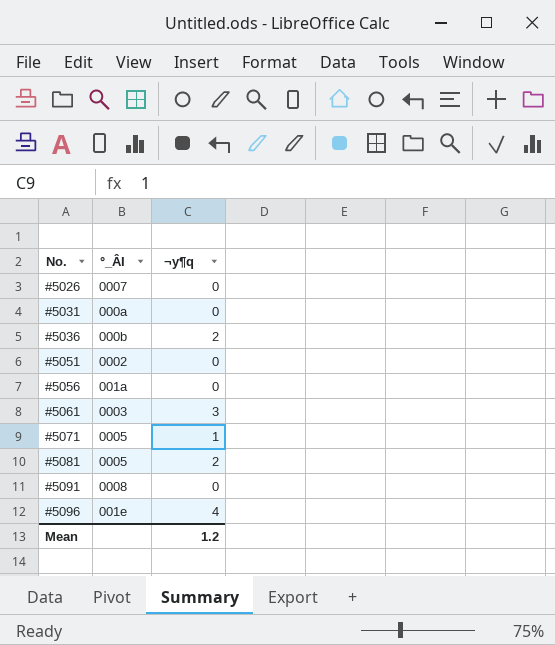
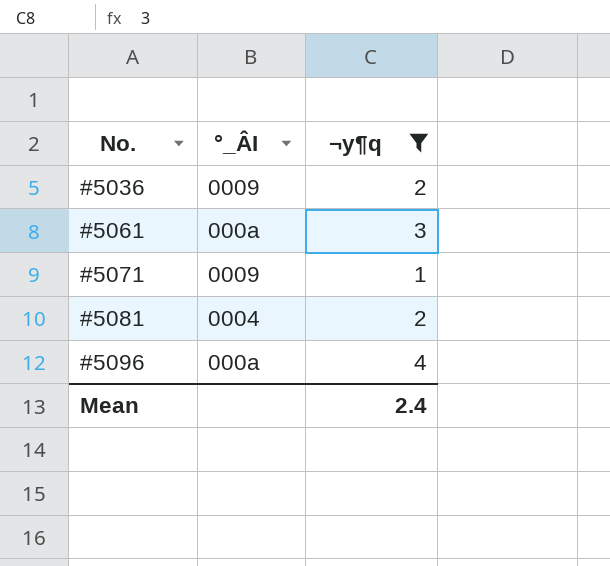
filter: none -> ¬y¶q != 0
#5036 | °_ÂI: 000b -> 0009
#5061 | °_ÂI: 0003 -> 000a
#5071 | °_ÂI: 0005 -> 0009
#5081 | °_ÂI: 0005 -> 0004
#5096 | °_ÂI: 001e -> 000a
Mean | ¬y¶q: 1.2 -> 2.4

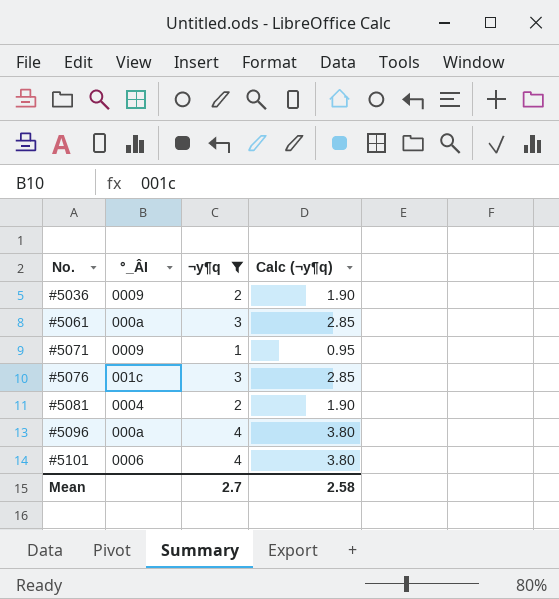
column Calc (¬y¶q) | formula: none -> [¬y¶q] * 0.95
row #5076: none -> 001c | 3 | 2.85
row #5101: none -> 0006 | 4 | 3.80
Mean | ¬y¶q: 2.4 -> 2.7

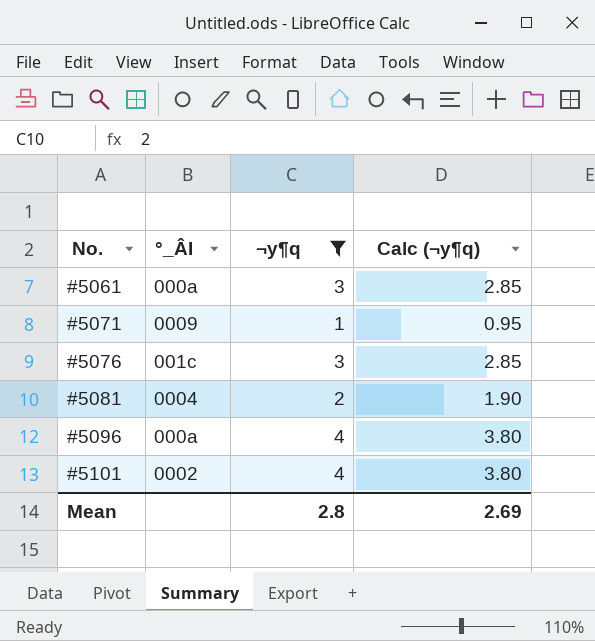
row #5036: 0009 | 2 | 1.90 -> none
#5101 | °_ÂI: 0006 -> 0002
Mean | ¬y¶q: 2.7 -> 2.8
Mean | Calc (¬y¶q): 2.58 -> 2.69

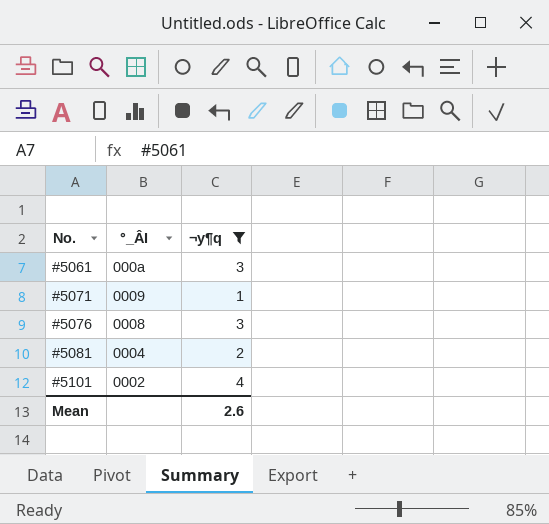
column Calc (¬y¶q) | formula: [¬y¶q] * 0.95 -> none
row #5096: 000a | 4 | 3.80 -> none
#5076 | °_ÂI: 001c -> 0008
Mean | ¬y¶q: 2.8 -> 2.6

